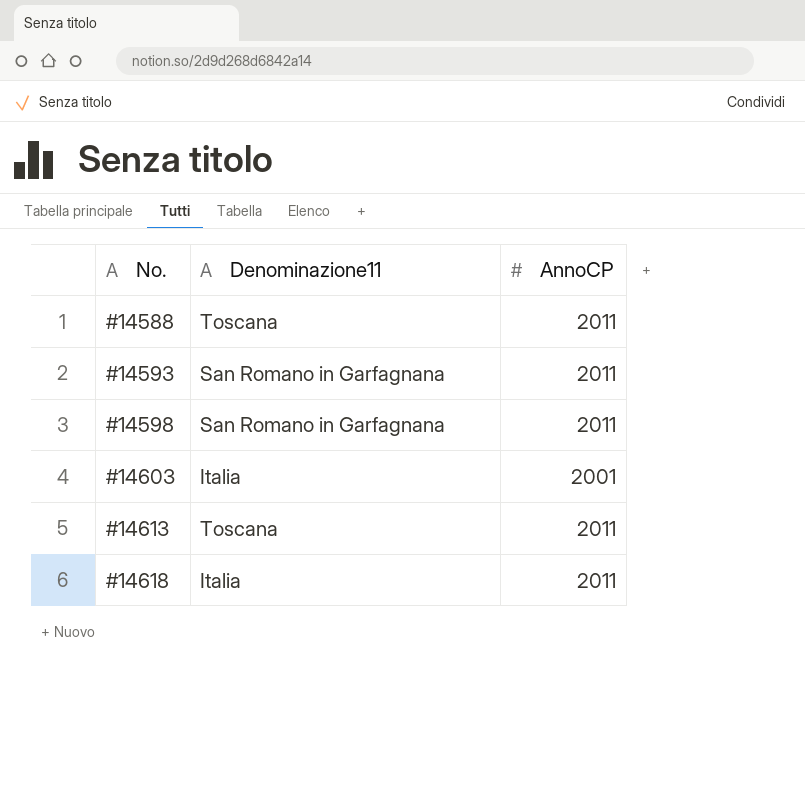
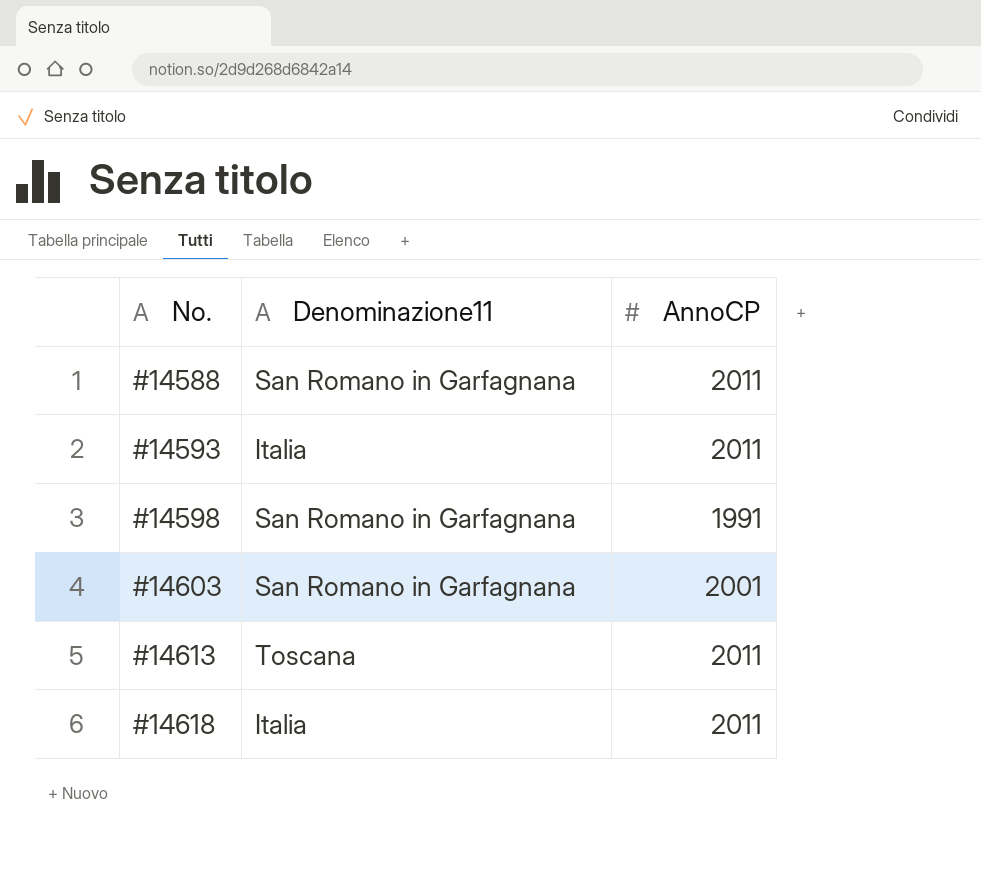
#14588 | Denominazione11: Toscana -> San Romano in Garfagnana
#14593 | Denominazione11: San Romano in Garfagnana -> Italia
#14598 | AnnoCP: 2011 -> 1991
#14603 | Denominazione11: Italia -> San Romano in Garfagnana

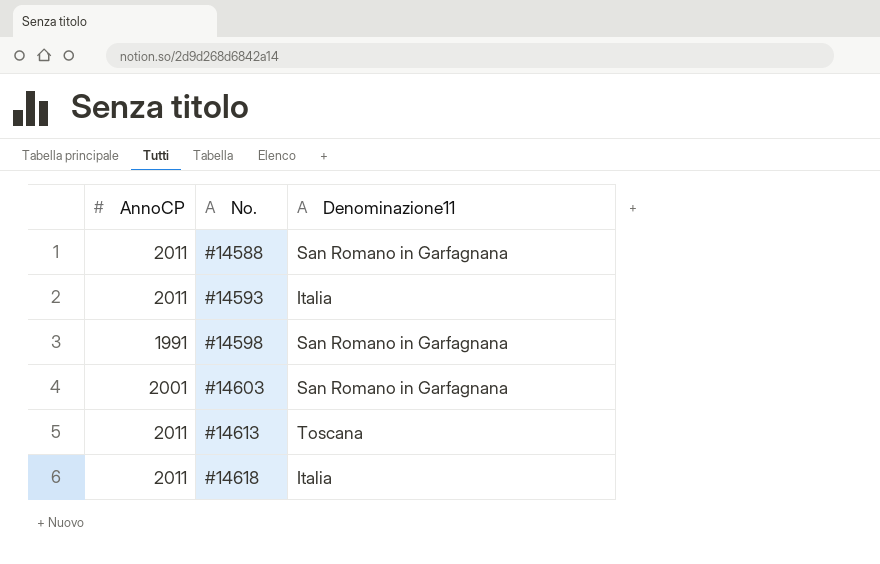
column AnnoCP | position: 3 -> 1

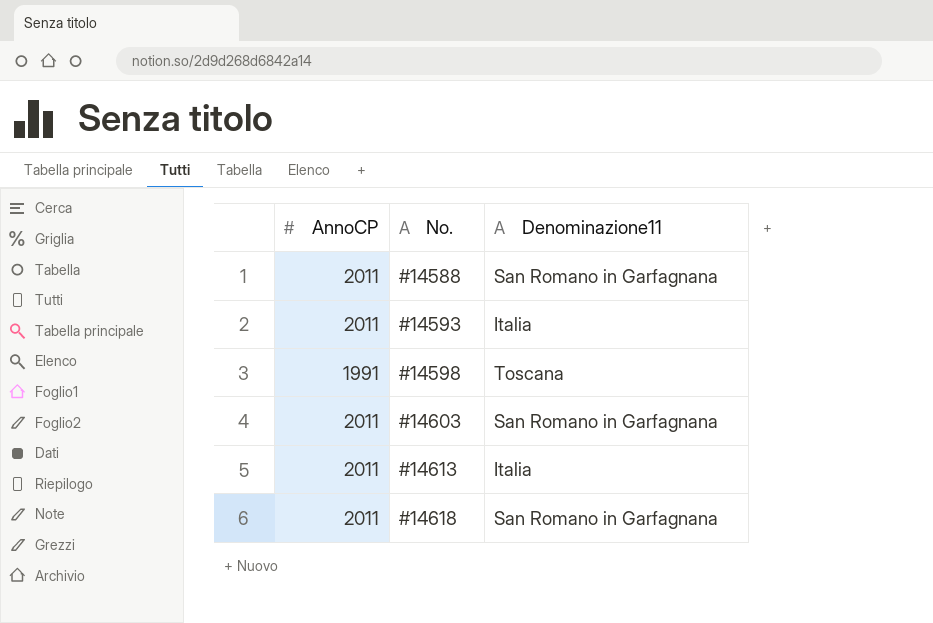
#14598 | Denominazione11: San Romano in Garfagnana -> Toscana
#14603 | AnnoCP: 2001 -> 2011
#14613 | Denominazione11: Toscana -> Italia
#14618 | Denominazione11: Italia -> San Romano in Garfagnana

